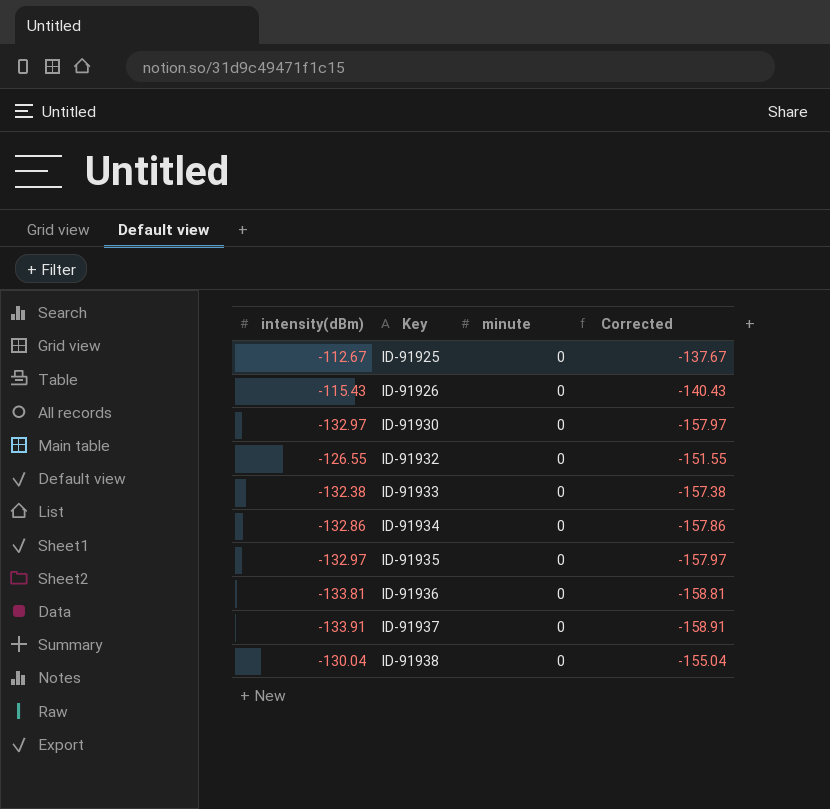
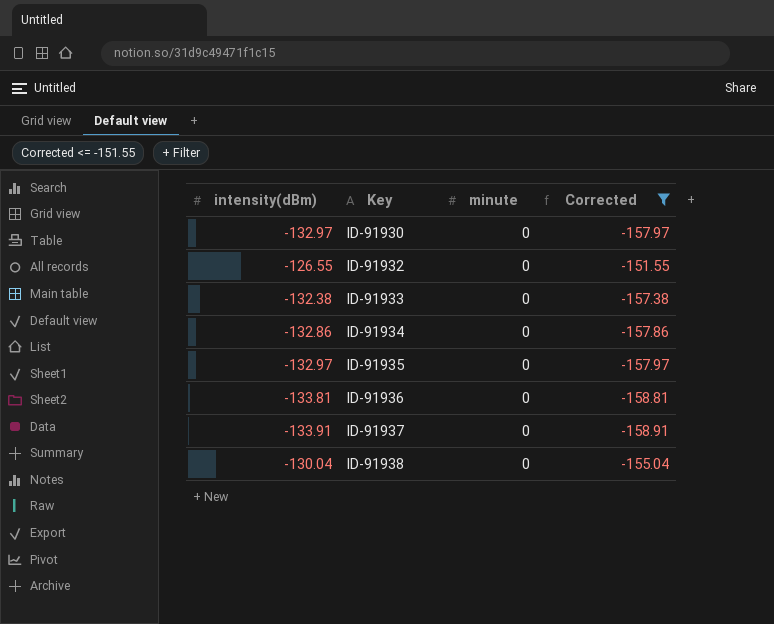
filter: none -> Corrected <= -151.55

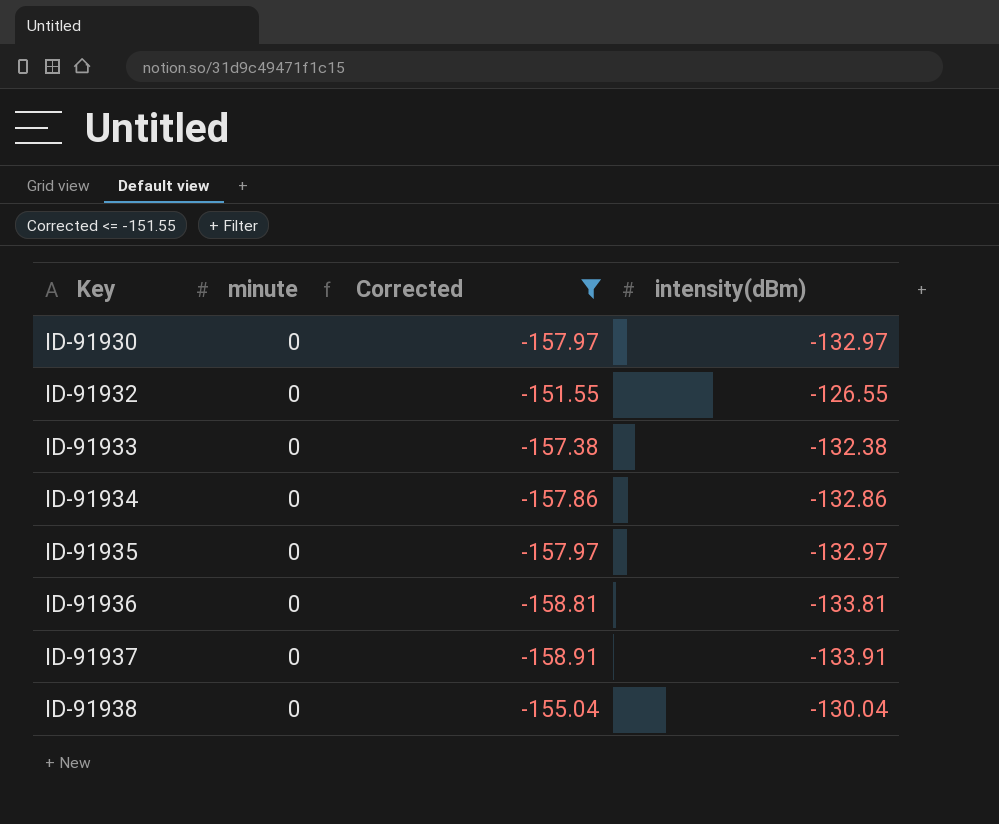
column intensity(dBm) | position: 1 -> 4

